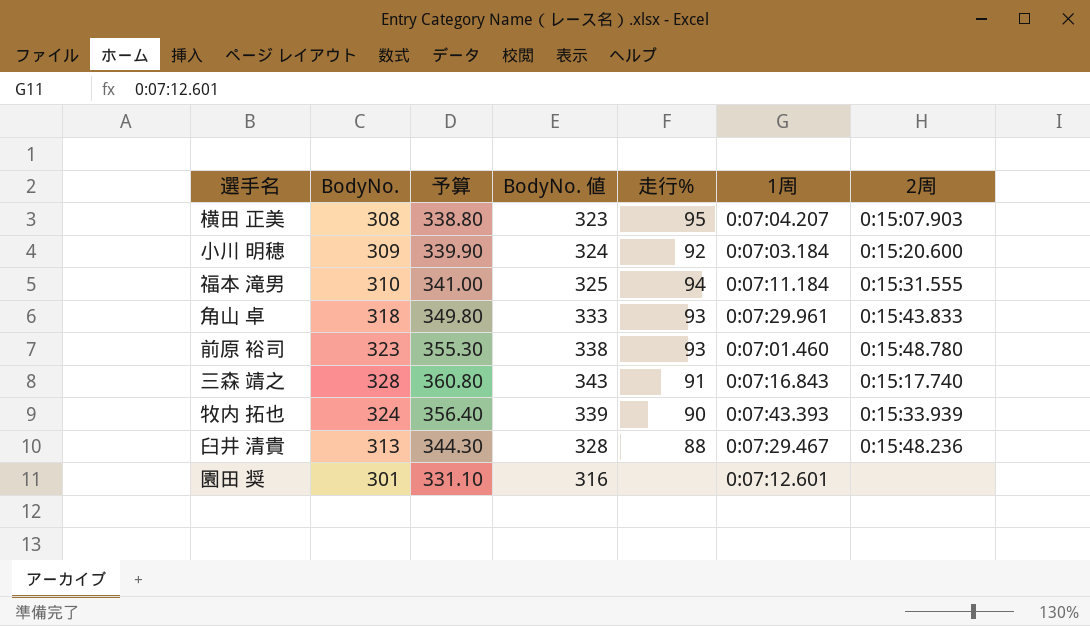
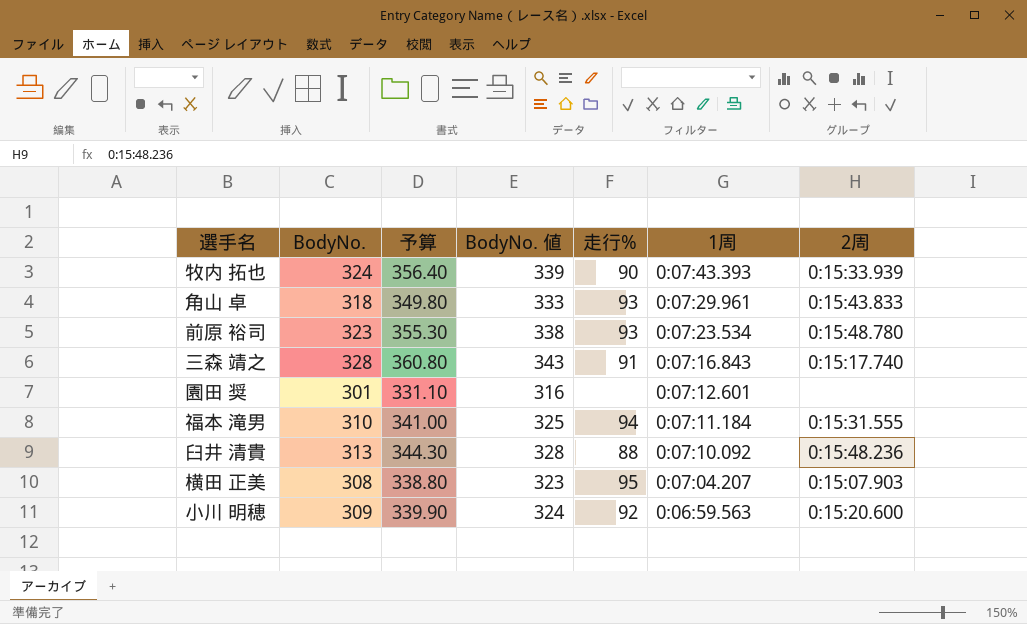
row order: none -> 1周 descending
前原 裕司 | 1周: 0:07:01.460 -> 0:07:23.534
臼井 清貴 | 1周: 0:07:29.467 -> 0:07:10.092
小川 明穂 | 1周: 0:07:03.184 -> 0:06:59.563

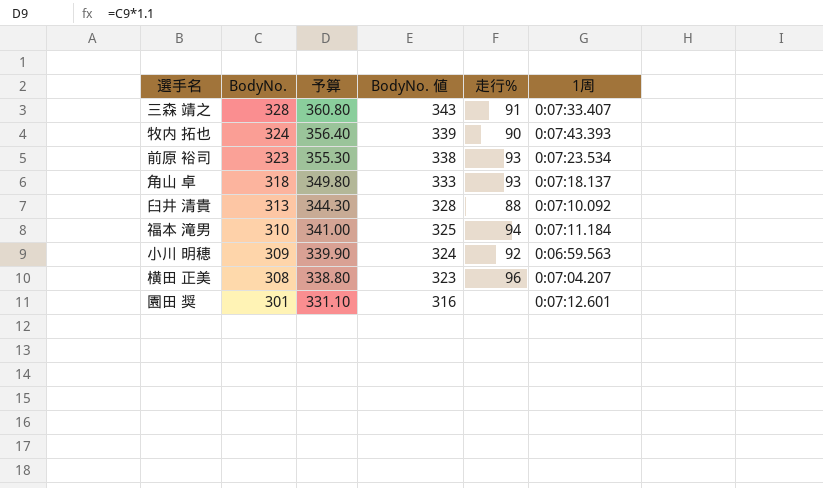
row order: 1周 descending -> BodyNo. descending
column 2周 | position: 7 -> none
三森 靖之 | 1周: 0:07:16.843 -> 0:07:33.407
角山 卓 | 1周: 0:07:29.961 -> 0:07:18.137
横田 正美 | 走行%: 95 -> 96

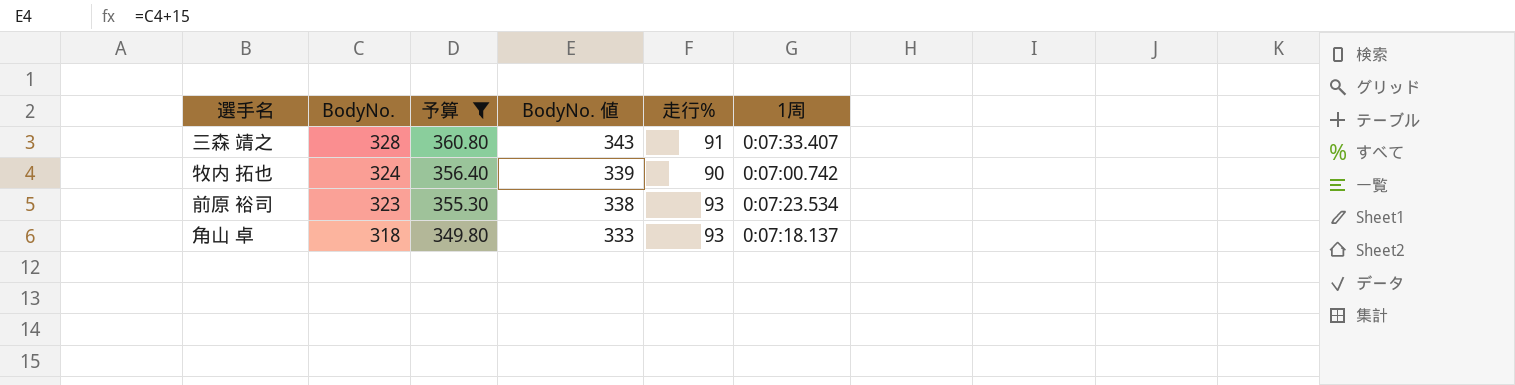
filter: none -> 予算 >= 349.80
牧内 拓也 | 1周: 0:07:43.393 -> 0:07:00.742

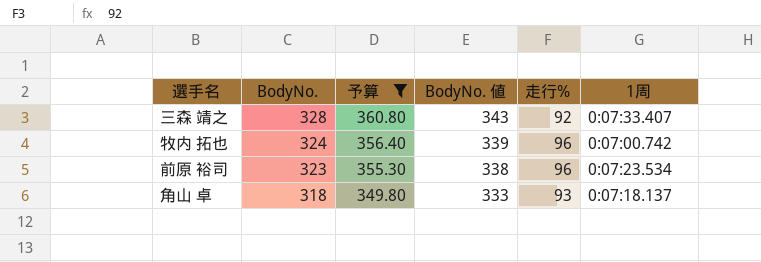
三森 靖之 | 走行%: 91 -> 92
牧内 拓也 | 走行%: 90 -> 96
前原 裕司 | 走行%: 93 -> 96

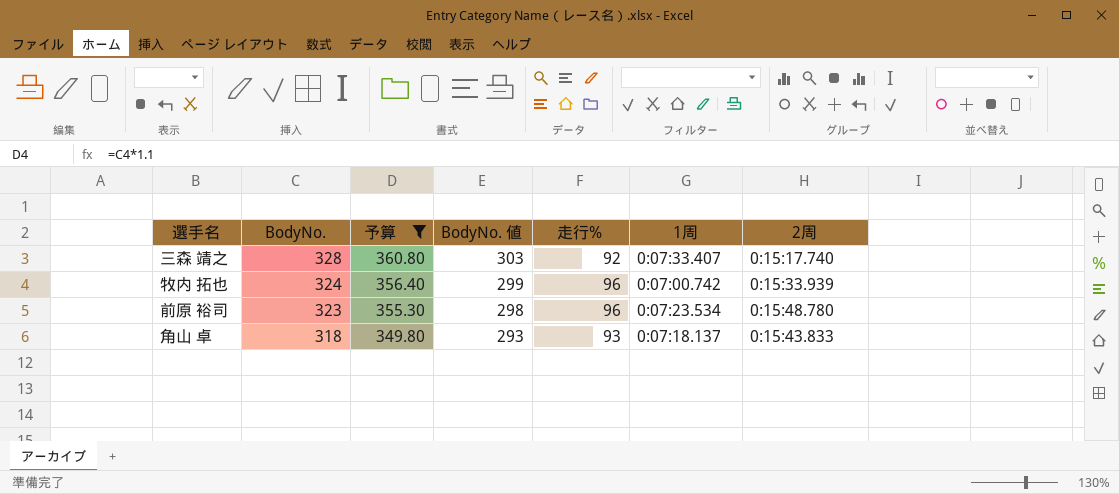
column BodyNo. 値 | formula: [BodyNo.] + 15 -> [BodyNo.] - 25
column 2周 | position: none -> 7

